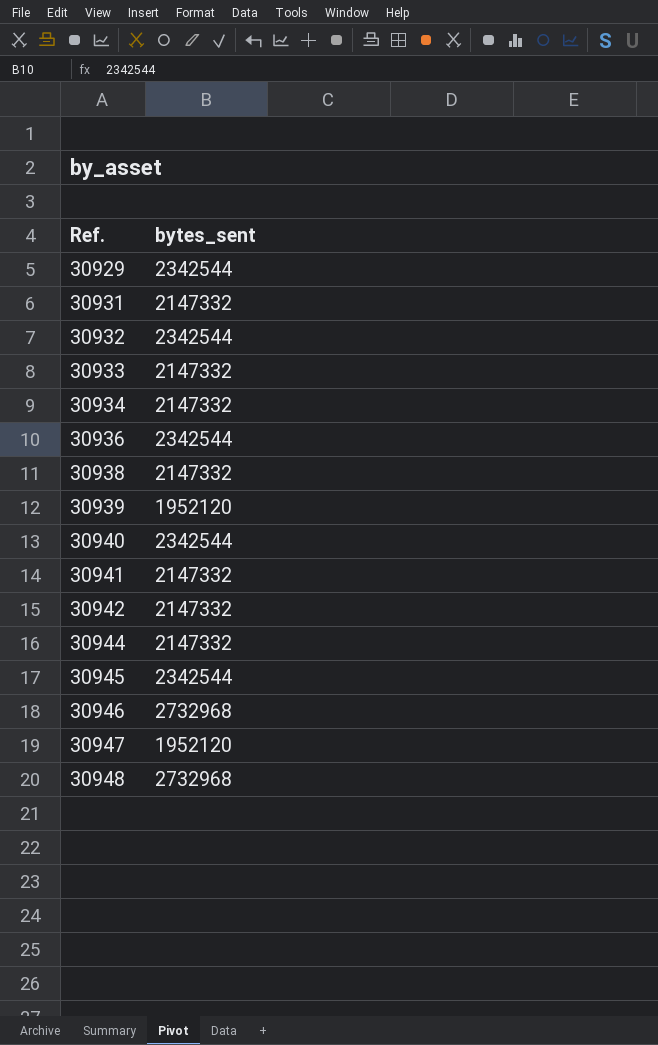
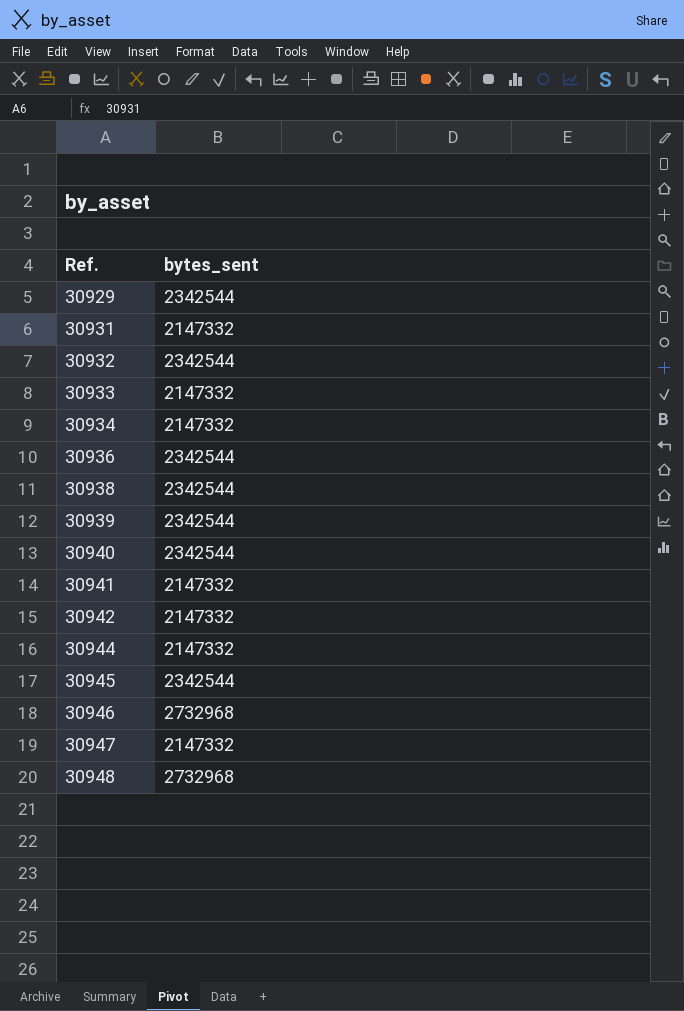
30938 | bytes_sent: 2147332 -> 2342544
30939 | bytes_sent: 1952120 -> 2342544
30947 | bytes_sent: 1952120 -> 2147332

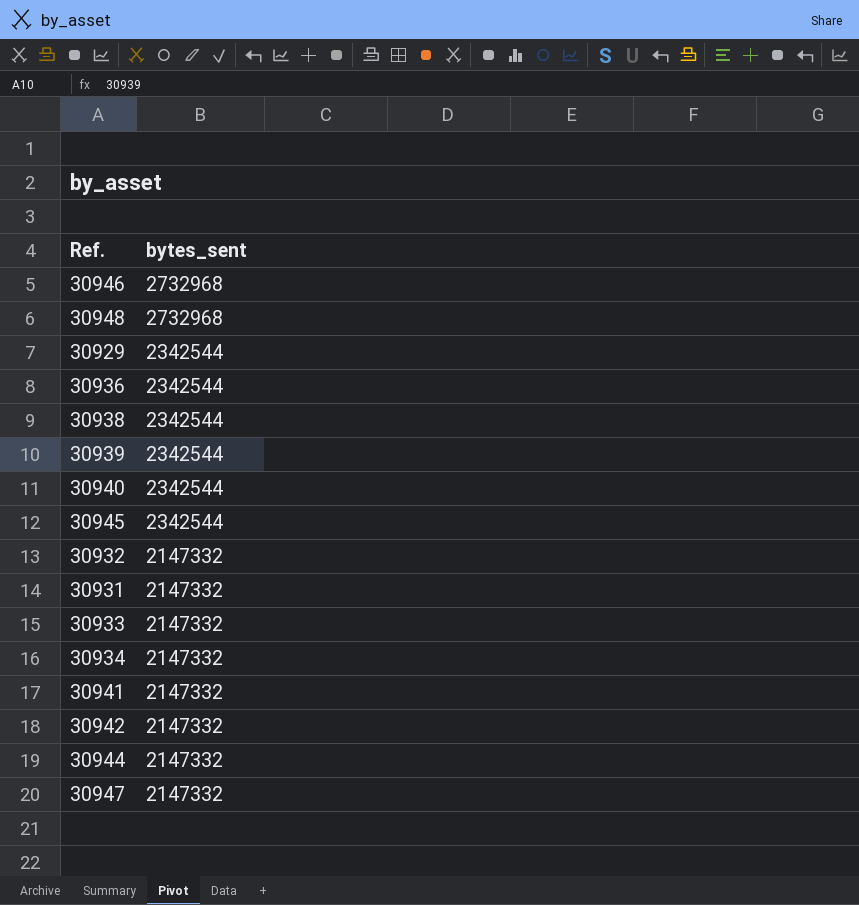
row order: Ref. ascending -> bytes_sent descending
30932 | bytes_sent: 2342544 -> 2147332

